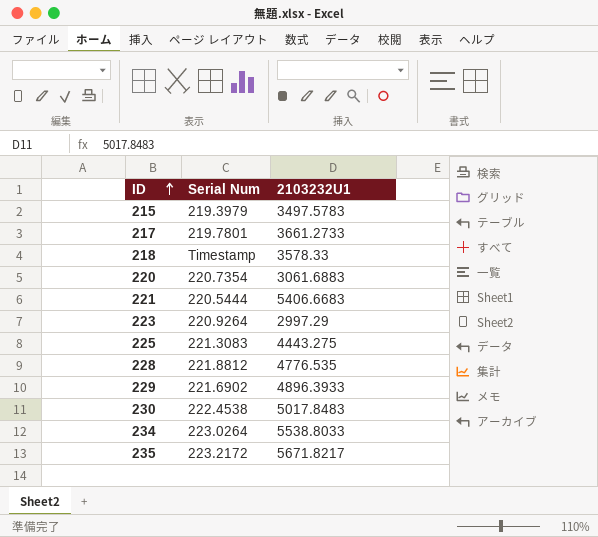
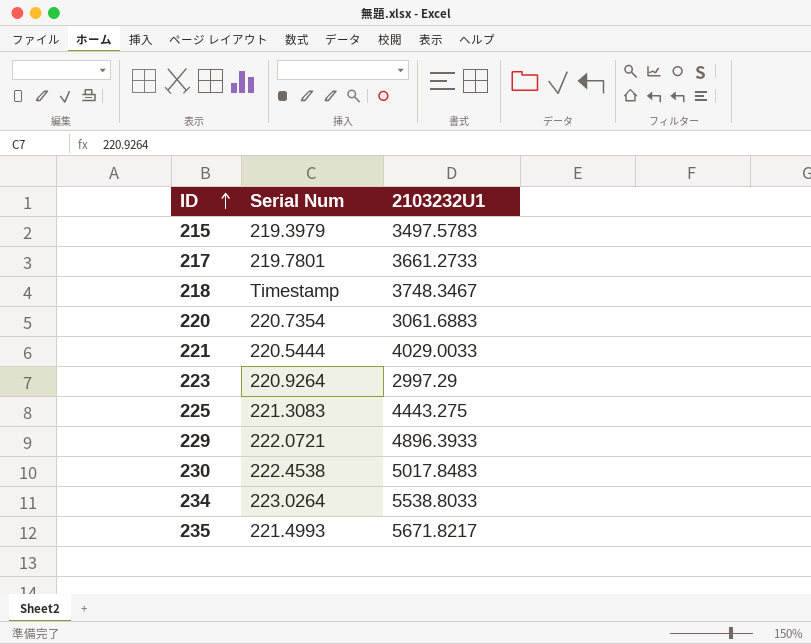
row 228: 221.8812 | 4776.535 -> none
218 | 2103232U1: 3578.33 -> 3748.3467
221 | 2103232U1: 5406.6683 -> 4029.0033
229 | Serial Num: 221.6902 -> 222.0721
235 | Serial Num: 223.2172 -> 221.4993

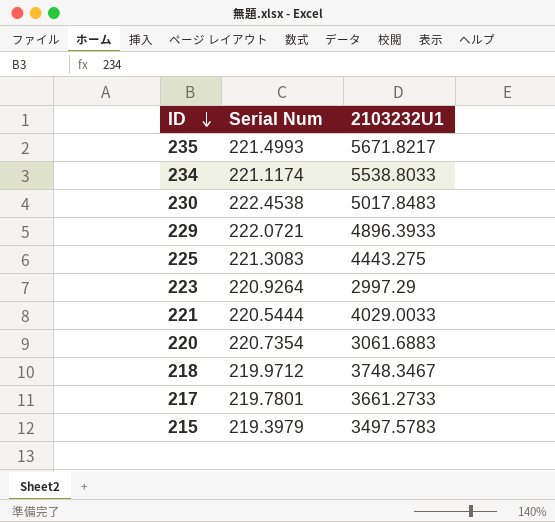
row order: ID ascending -> ID descending
234 | Serial Num: 223.0264 -> 221.1174
218 | Serial Num: Timestamp -> 219.9712

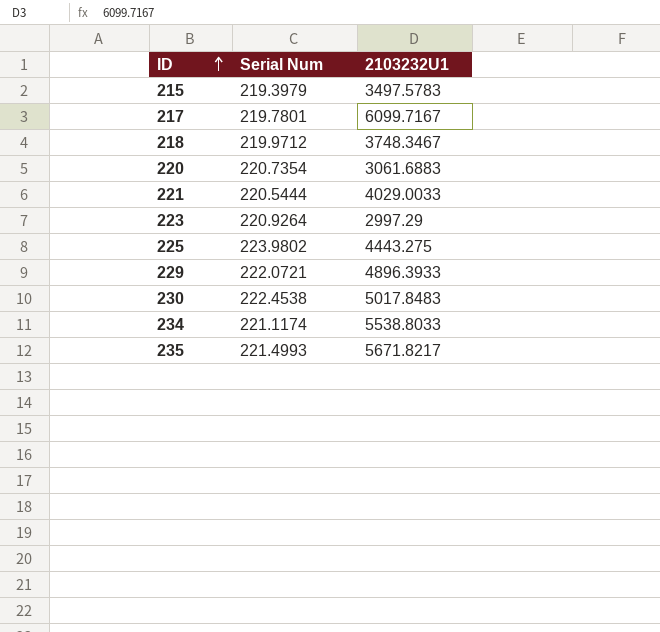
row order: ID descending -> ID ascending
217 | 2103232U1: 3661.2733 -> 6099.7167
225 | Serial Num: 221.3083 -> 223.9802

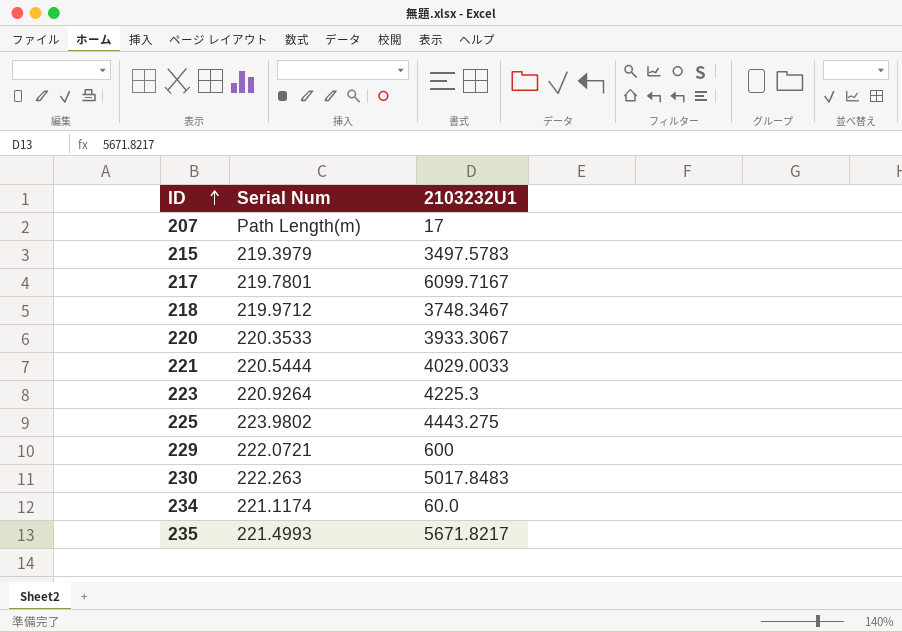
row 207: none -> Path Length(m) | 17
220 | Serial Num: 220.7354 -> 220.3533
220 | 2103232U1: 3061.6883 -> 3933.3067
223 | 2103232U1: 2997.29 -> 4225.3
229 | 2103232U1: 4896.3933 -> 600
230 | Serial Num: 222.4538 -> 222.263
234 | 2103232U1: 5538.8033 -> 60.0

